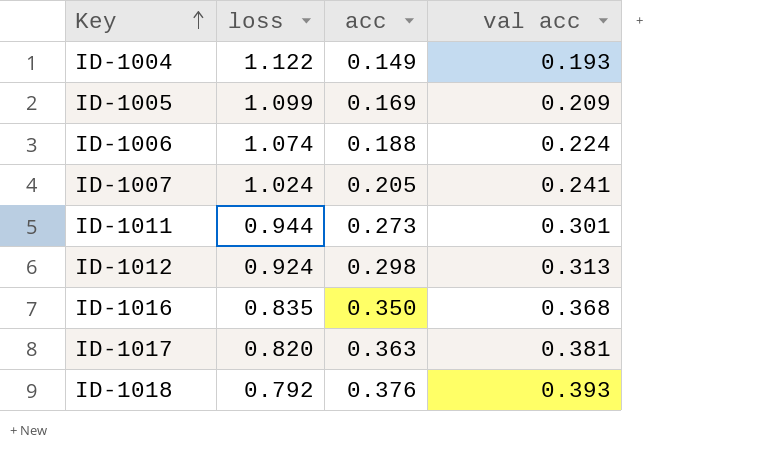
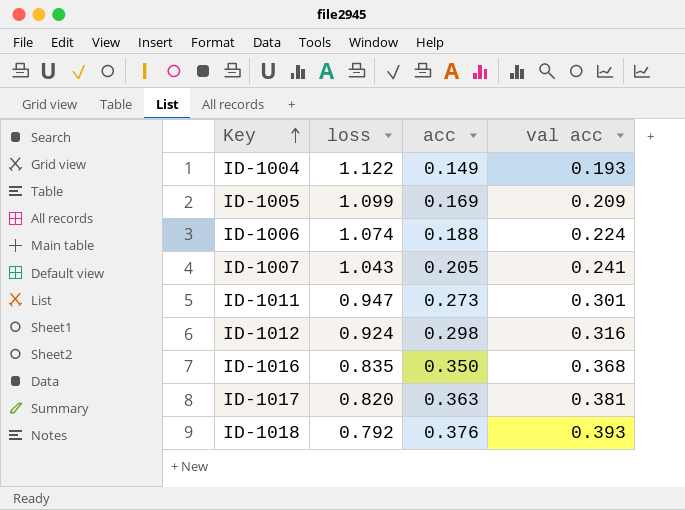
ID-1007 | loss: 1.024 -> 1.043
ID-1011 | loss: 0.944 -> 0.947
ID-1012 | val acc: 0.313 -> 0.316

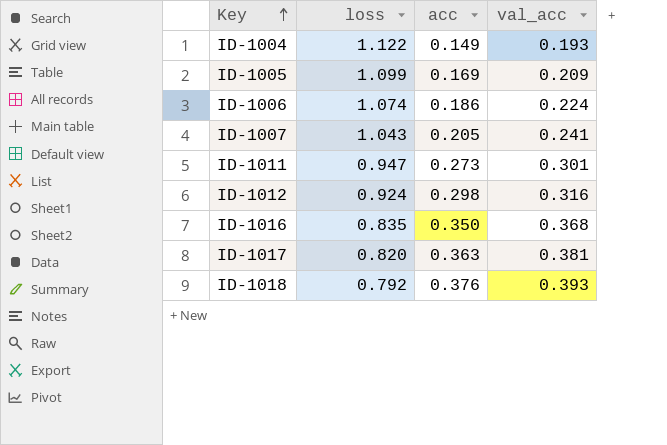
column name: val acc -> val_acc
ID-1006 | acc: 0.188 -> 0.186

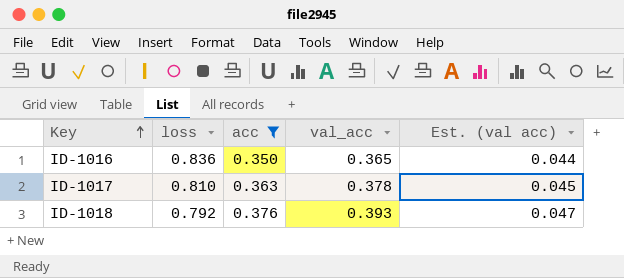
filter: none -> acc >= 0.350
column Est. (val acc) | formula: none -> [val_acc] * 0.12
ID-1016 | loss: 0.835 -> 0.836
ID-1016 | val_acc: 0.368 -> 0.365
ID-1017 | loss: 0.820 -> 0.810
ID-1017 | val_acc: 0.381 -> 0.378

